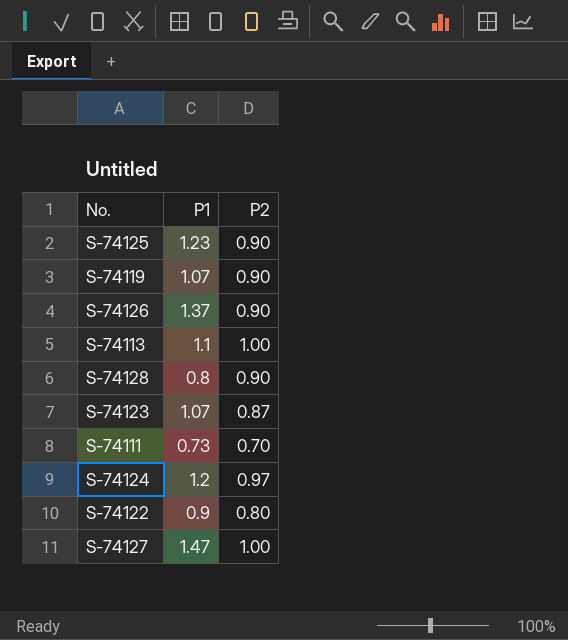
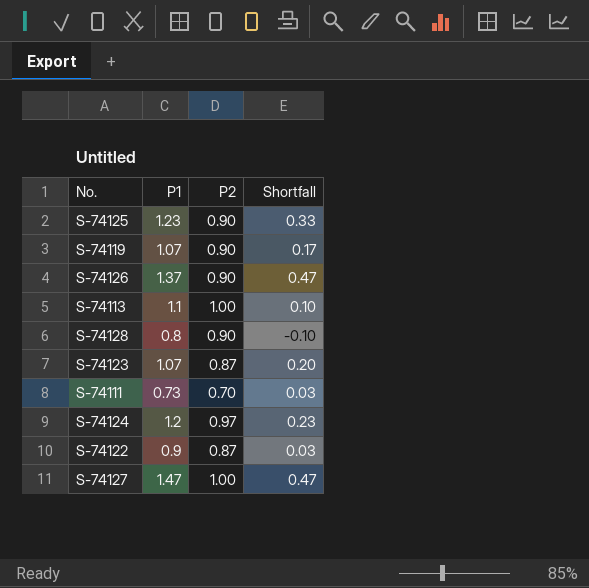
column Shortfall | formula: none -> [P1] - [P2]
S-74122 | P2: 0.80 -> 0.87

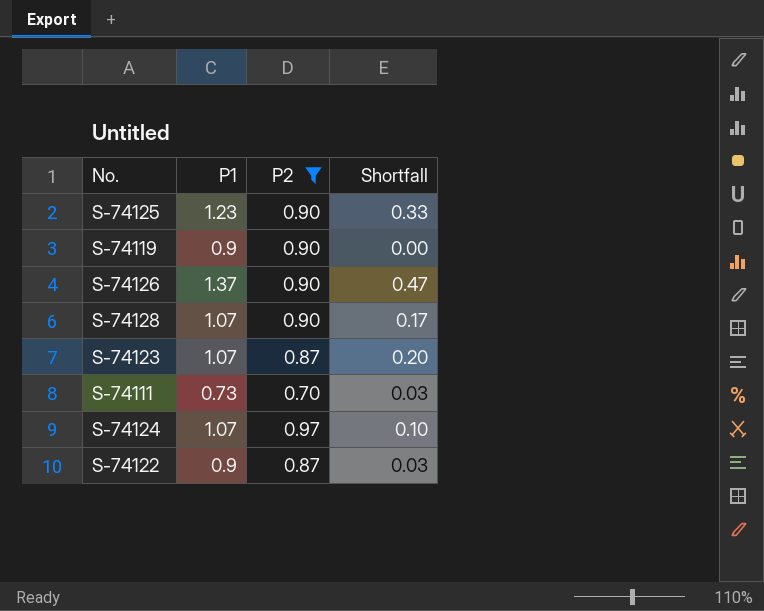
filter: none -> P2 != 1.00
S-74119 | P1: 1.07 -> 0.9
S-74119 | Shortfall: 0.17 -> 0.00
S-74128 | P1: 0.8 -> 1.07
S-74128 | Shortfall: -0.10 -> 0.17
S-74124 | P1: 1.2 -> 1.07
S-74124 | Shortfall: 0.23 -> 0.10

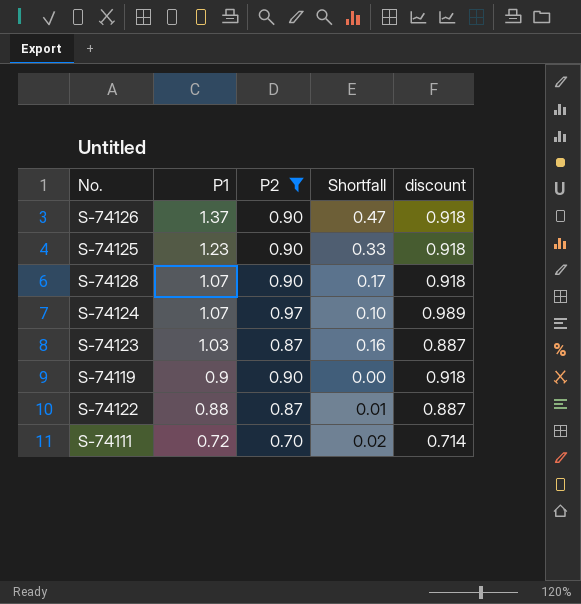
row order: none -> P1 descending
column discount | formula: none -> [P2] * 1.02
S-74123 | P1: 1.07 -> 1.03
S-74123 | Shortfall: 0.20 -> 0.16
S-74122 | P1: 0.9 -> 0.88
S-74122 | Shortfall: 0.03 -> 0.01
S-74111 | P1: 0.73 -> 0.72
S-74111 | Shortfall: 0.03 -> 0.02

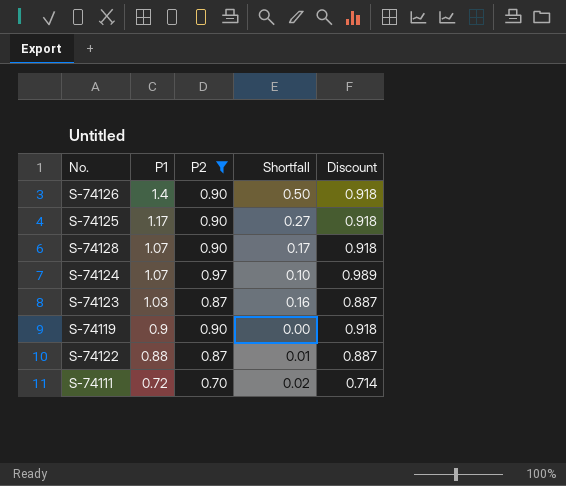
column name: discount -> Discount
S-74126 | P1: 1.37 -> 1.4
S-74126 | Shortfall: 0.47 -> 0.50
S-74125 | P1: 1.23 -> 1.17
S-74125 | Shortfall: 0.33 -> 0.27

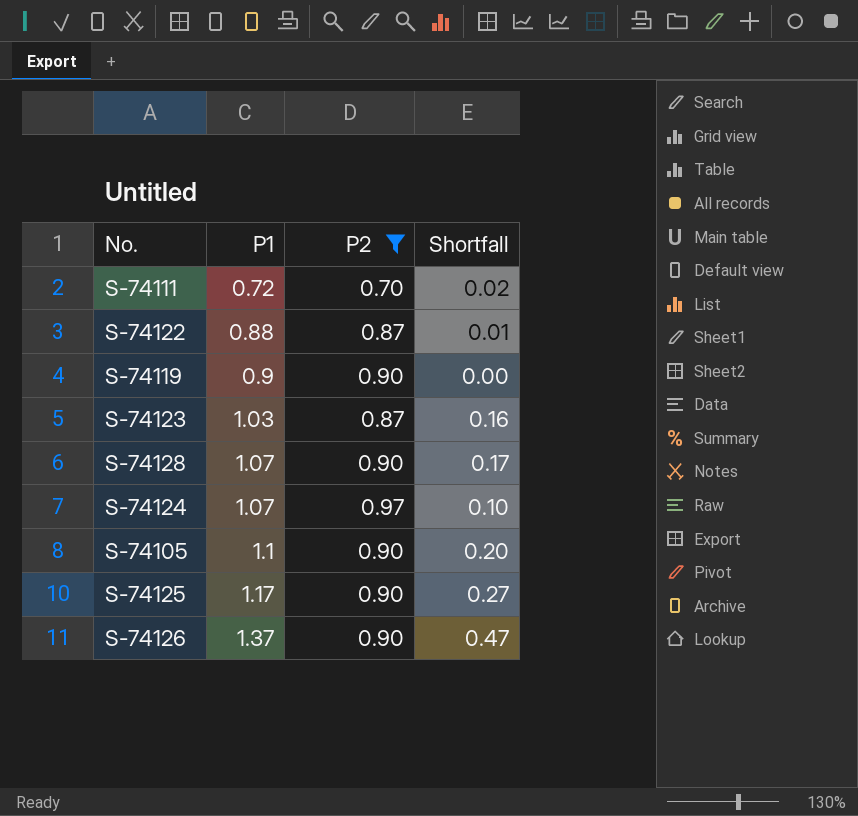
row order: P1 descending -> P1 ascending
column Discount | formula: [P2] * 1.02 -> none
row S-74105: none -> 1.1 | 0.90 | 0.20
S-74126 | P1: 1.4 -> 1.37
S-74126 | Shortfall: 0.50 -> 0.47

